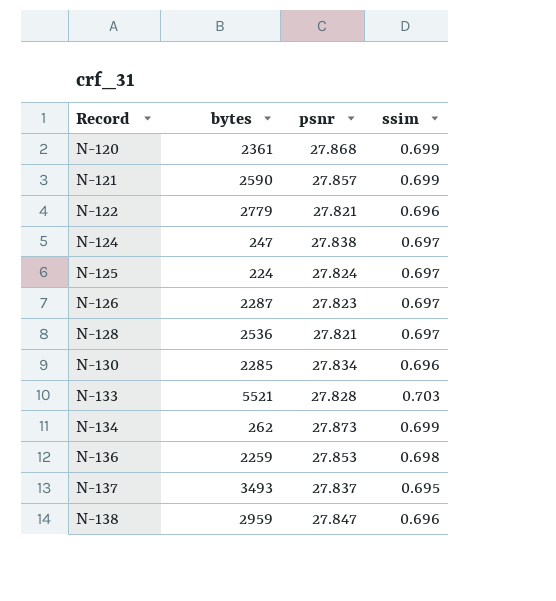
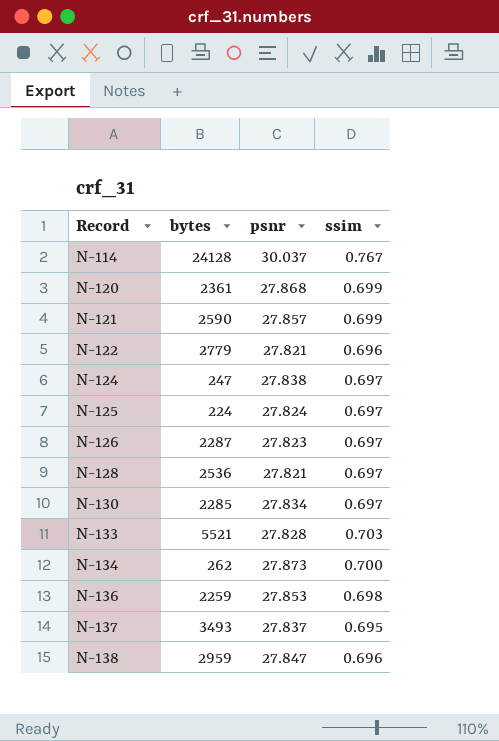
row N-114: none -> 24128 | 30.037 | 0.767
N-130 | ssim: 0.696 -> 0.697
N-134 | ssim: 0.699 -> 0.700

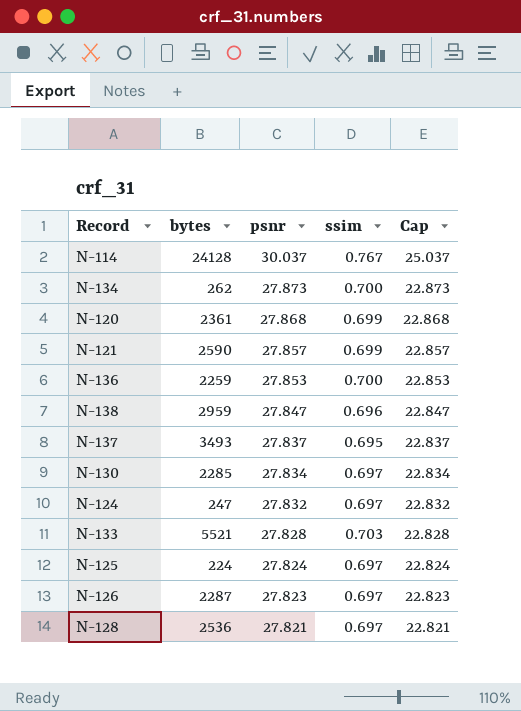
row order: Record ascending -> psnr descending
column Cap | formula: none -> [psnr] - 5
row N-122: 2779 | 27.821 | 0.696 -> none
N-136 | ssim: 0.698 -> 0.700
N-124 | psnr: 27.838 -> 27.832

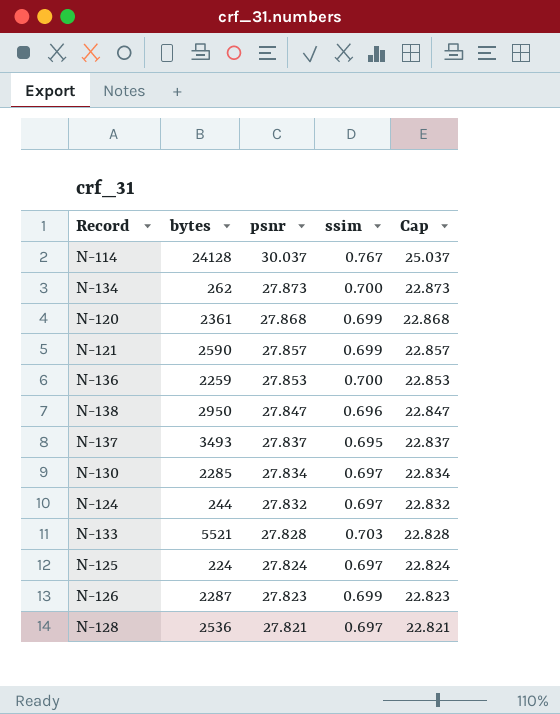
N-138 | bytes: 2959 -> 2950
N-124 | bytes: 247 -> 244
N-126 | ssim: 0.697 -> 0.699

